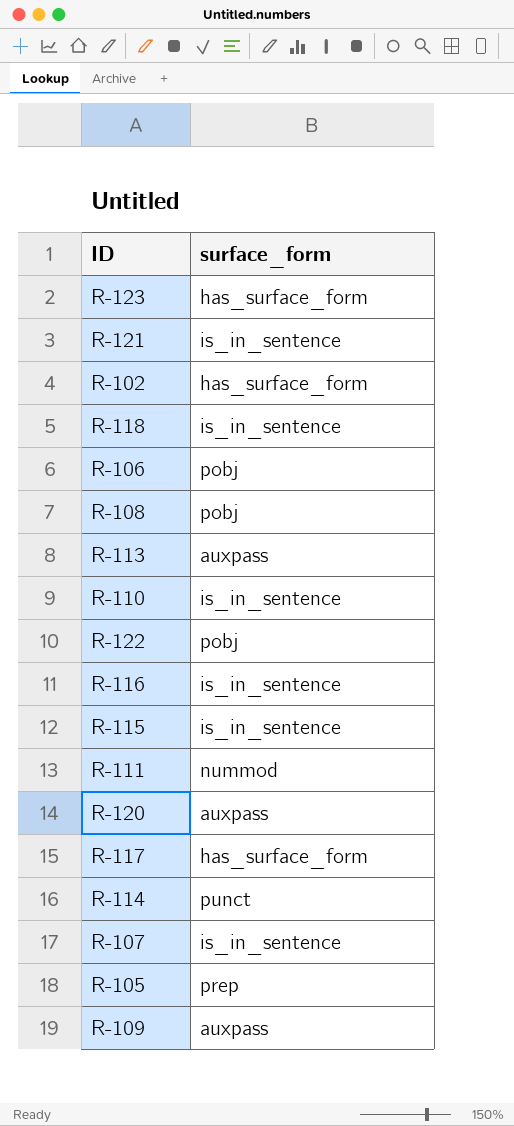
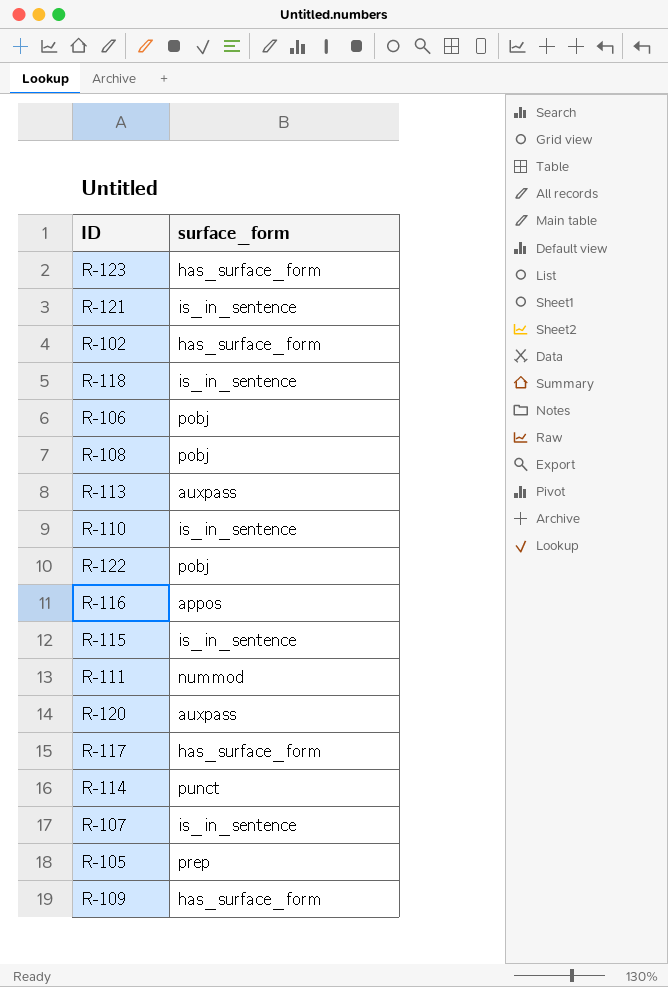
R-116 | surface_form: is_in_sentence -> appos
R-109 | surface_form: auxpass -> has_surface_form

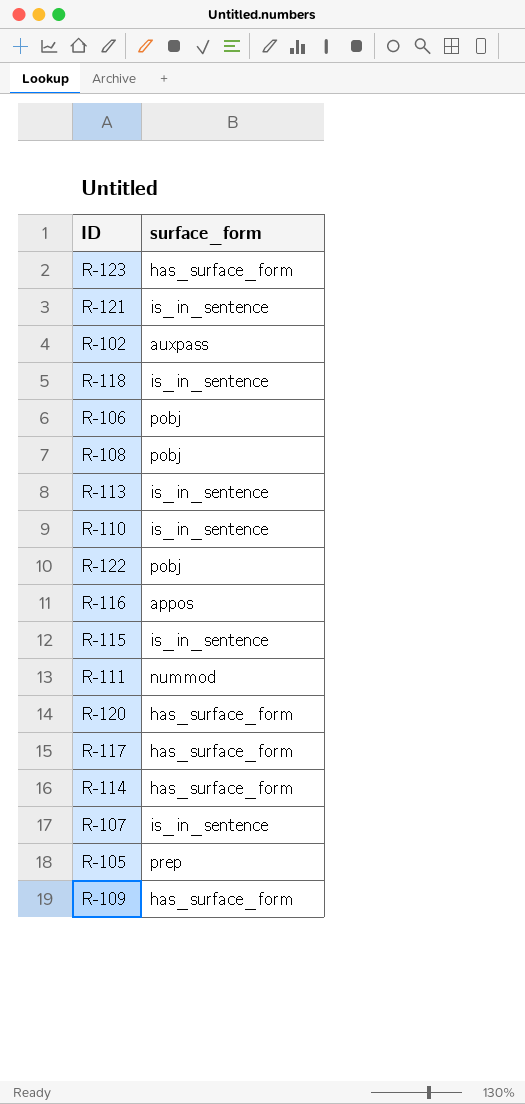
R-102 | surface_form: has_surface_form -> auxpass
R-113 | surface_form: auxpass -> is_in_sentence
R-120 | surface_form: auxpass -> has_surface_form
R-114 | surface_form: punct -> has_surface_form

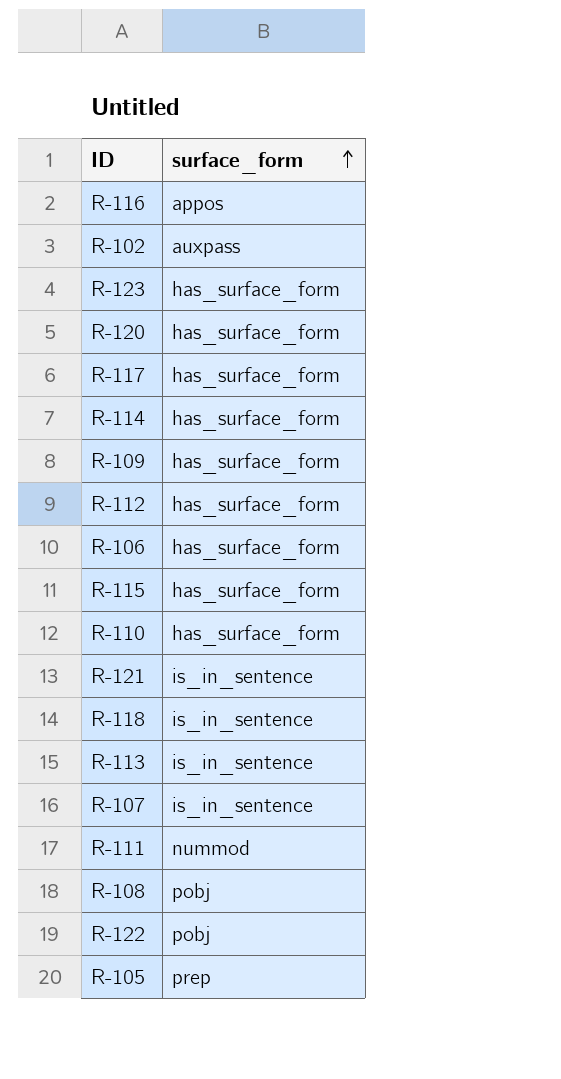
row order: none -> surface_form ascending
row R-112: none -> has_surface_form
R-106 | surface_form: pobj -> has_surface_form
R-115 | surface_form: is_in_sentence -> has_surface_form
R-110 | surface_form: is_in_sentence -> has_surface_form

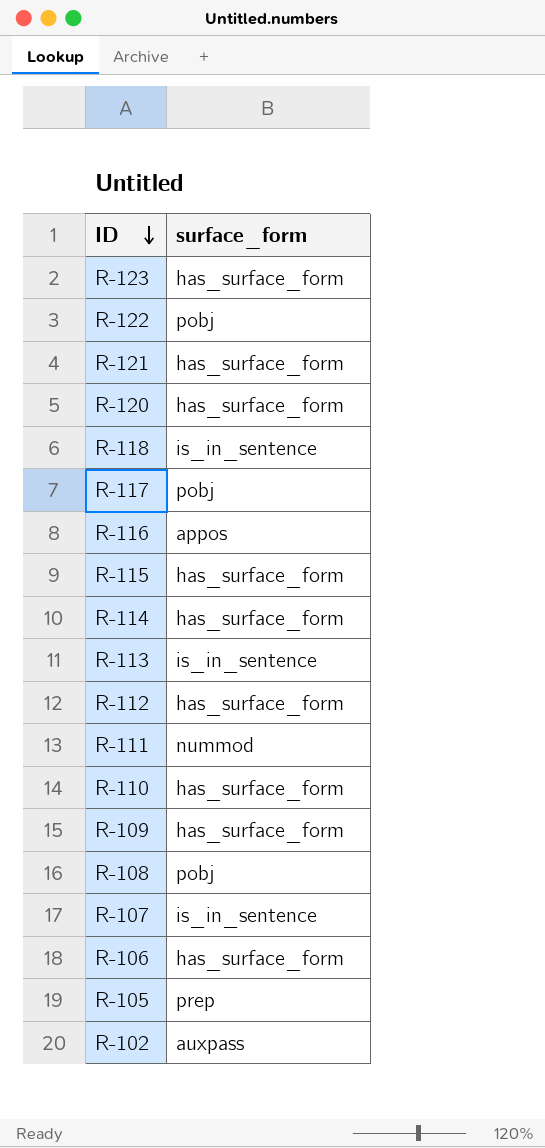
row order: surface_form ascending -> ID descending
R-121 | surface_form: is_in_sentence -> has_surface_form
R-117 | surface_form: has_surface_form -> pobj

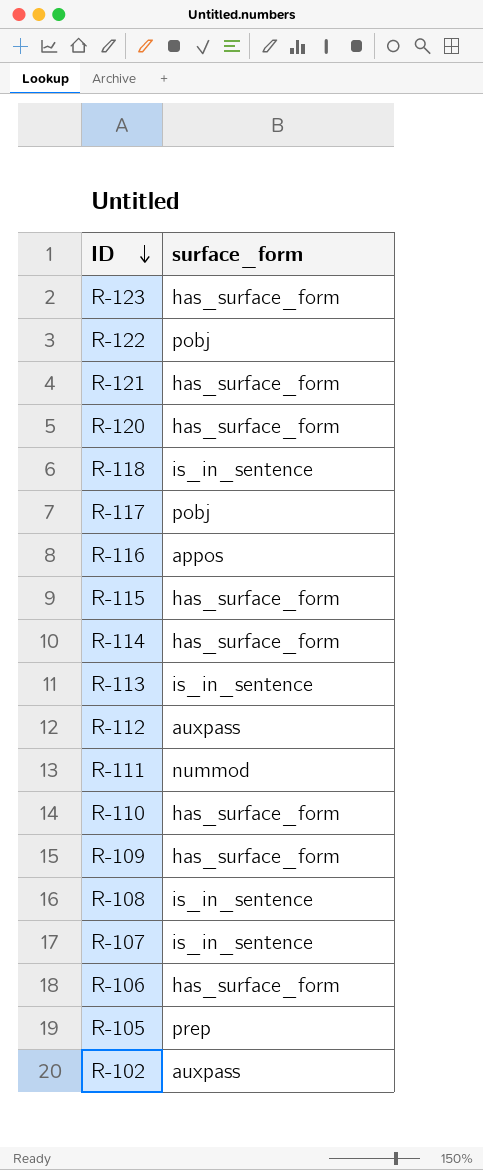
R-112 | surface_form: has_surface_form -> auxpass
R-108 | surface_form: pobj -> is_in_sentence

